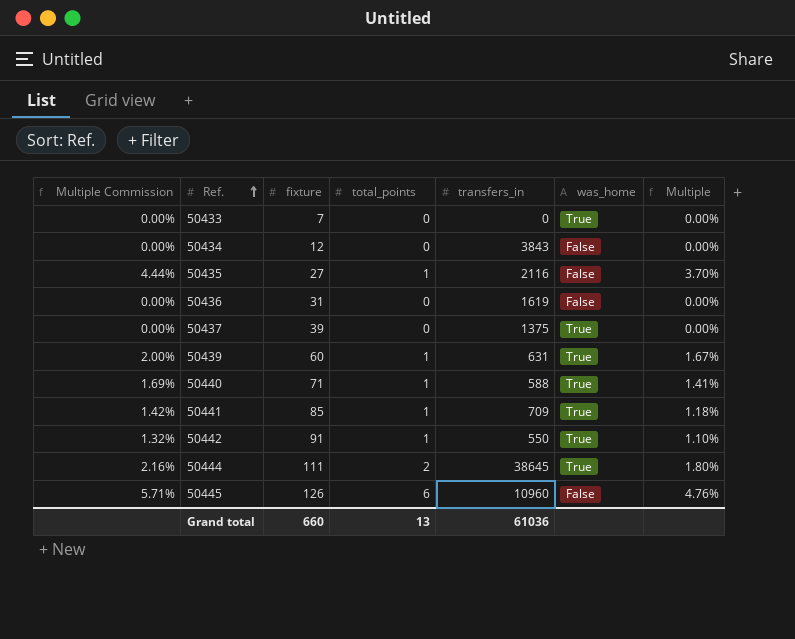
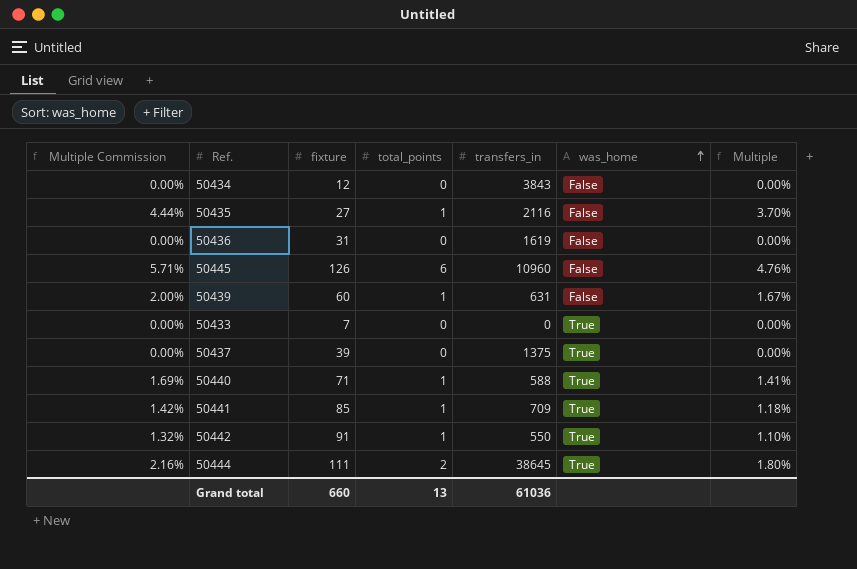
row order: Ref. ascending -> was_home ascending
50439 | was_home: True -> False

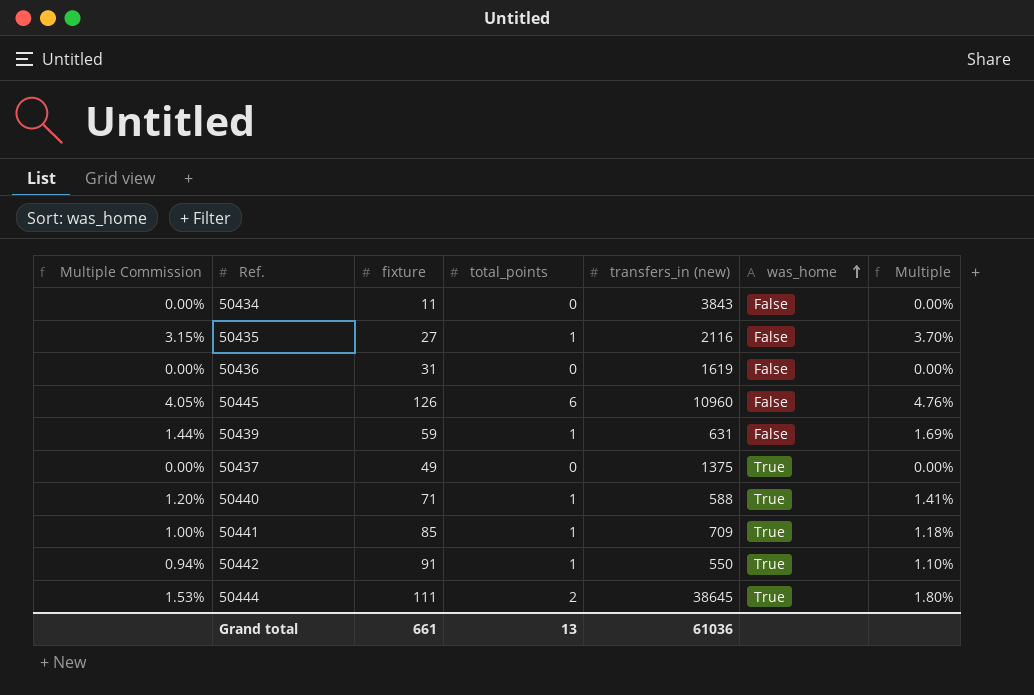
column Multiple Commission | formula: [Multiple] * 1.2 -> [Multiple] * 0.85
column name: transfers_in -> transfers_in (new)
row 50433: 0.00% | 7 | 0 | 0 | True | 0.00% -> none
50434 | fixture: 12 -> 11
50439 | fixture: 60 -> 59
50439 | Multiple: 1.67% -> 1.69%
50437 | fixture: 39 -> 49
Grand total | fixture: 660 -> 661

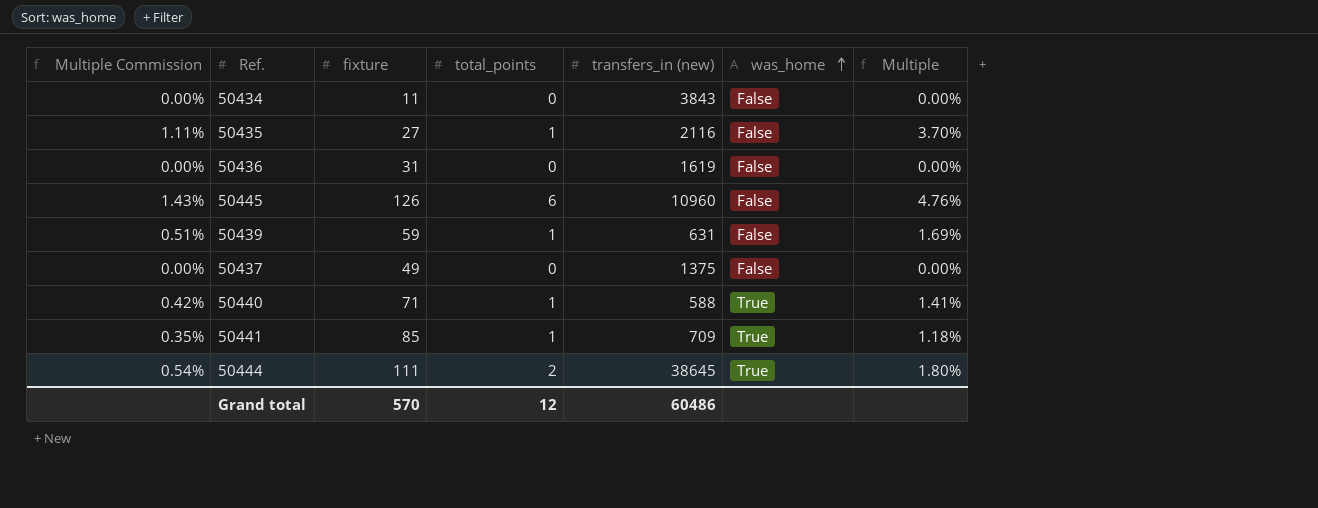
column Multiple Commission | formula: [Multiple] * 0.85 -> [Multiple] * 0.3
row 50442: 0.94% | 91 | 1 | 550 | True | 1.10% -> none
50437 | was_home: True -> False
Grand total | fixture: 661 -> 570
Grand total | total_points: 13 -> 12
Grand total | transfers_in (new): 61036 -> 60486

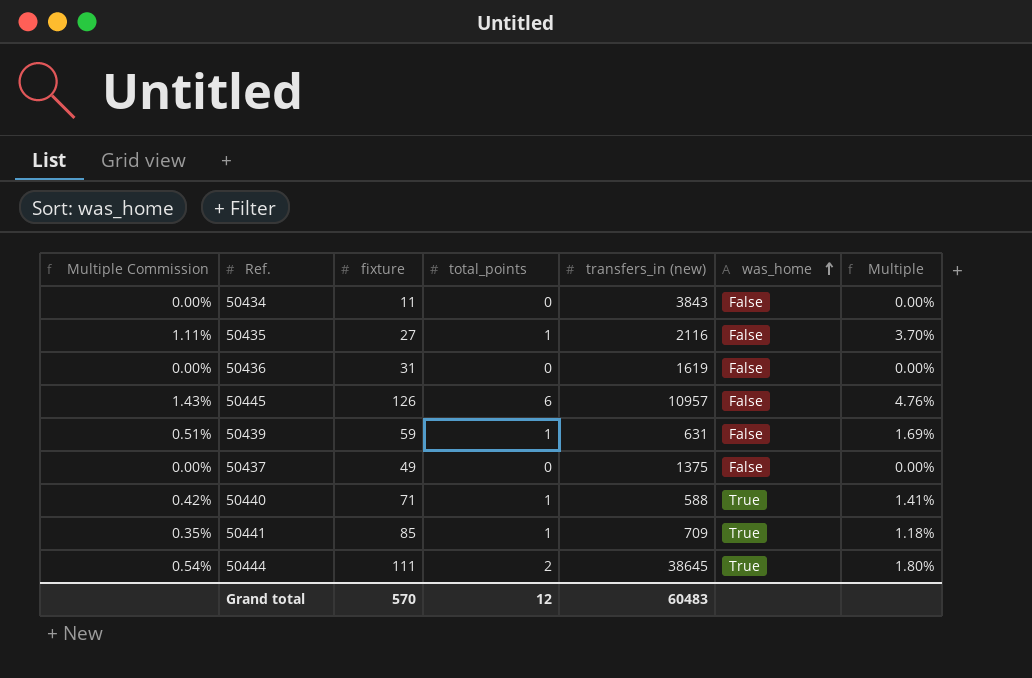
50445 | transfers_in (new): 10960 -> 10957
Grand total | transfers_in (new): 60486 -> 60483

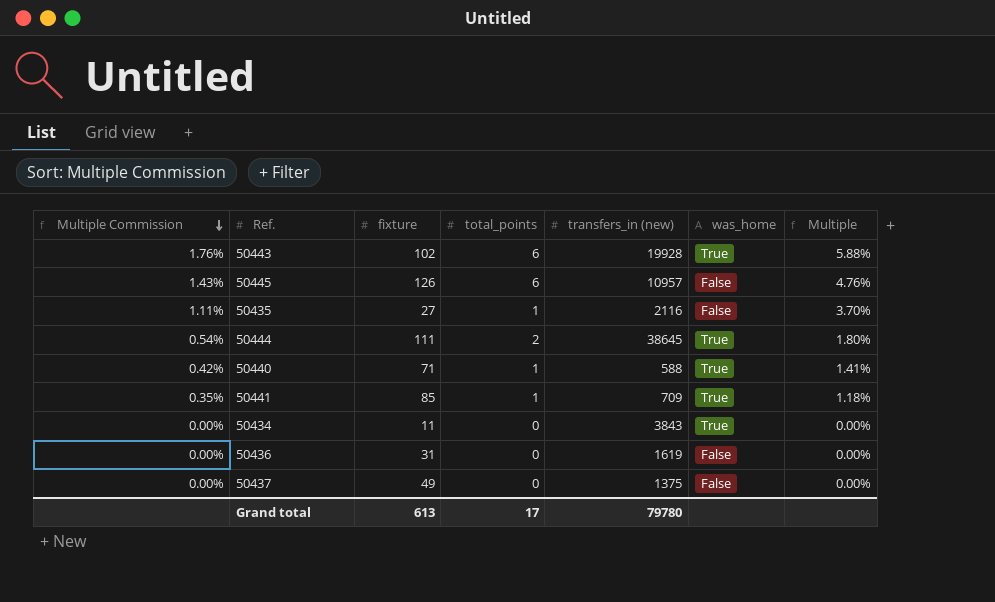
row order: was_home ascending -> Multiple Commission descending
row 50439: 0.51% | 59 | 1 | 631 | False | 1.69% -> none
row 50443: none -> 1.76% | 102 | 6 | 19928 | True | 5.88%
50434 | was_home: False -> True
Grand total | fixture: 570 -> 613
Grand total | total_points: 12 -> 17
Grand total | transfers_in (new): 60483 -> 79780

